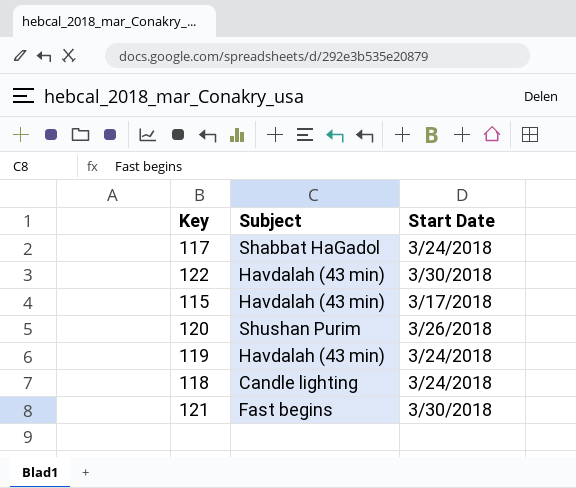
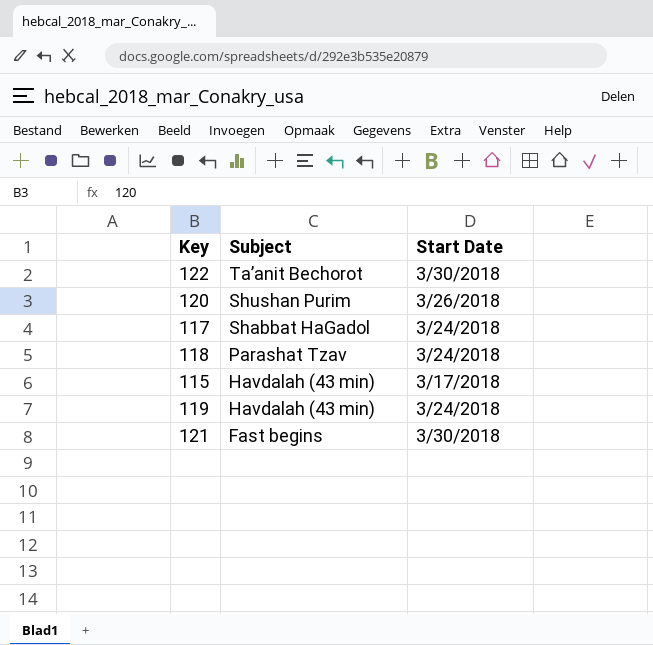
row order: none -> Subject descending
122 | Subject: Havdalah (43 min) -> Ta’anit Bechorot
118 | Subject: Candle lighting -> Parashat Tzav

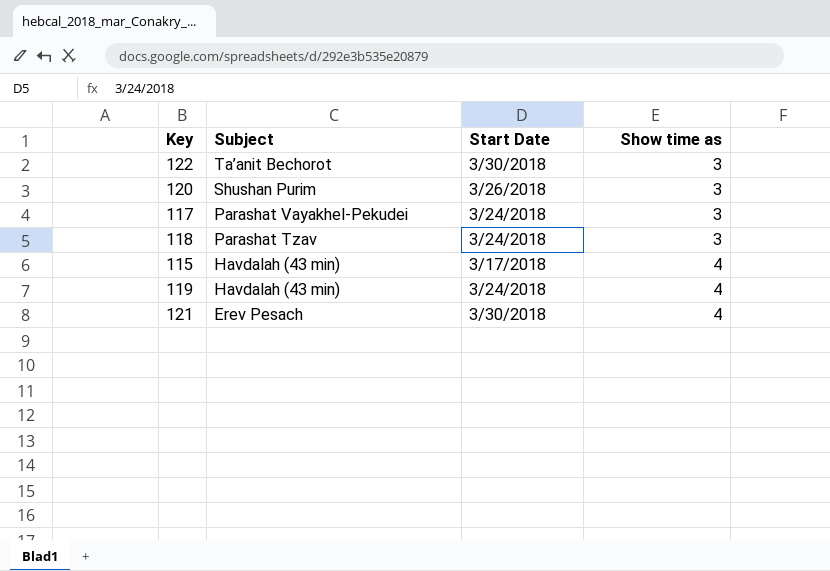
column Show time as | position: none -> 4
117 | Subject: Shabbat HaGadol -> Parashat Vayakhel-Pekudei
121 | Subject: Fast begins -> Erev Pesach

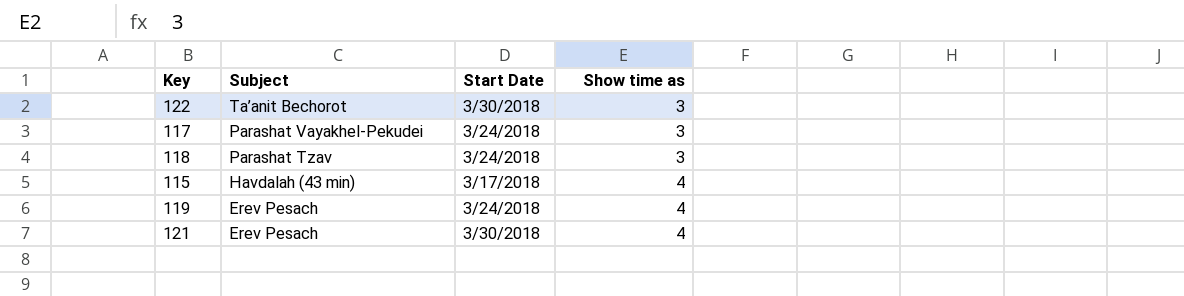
row 120: Shushan Purim | 3/26/2018 | 3 -> none
119 | Subject: Havdalah (43 min) -> Erev Pesach

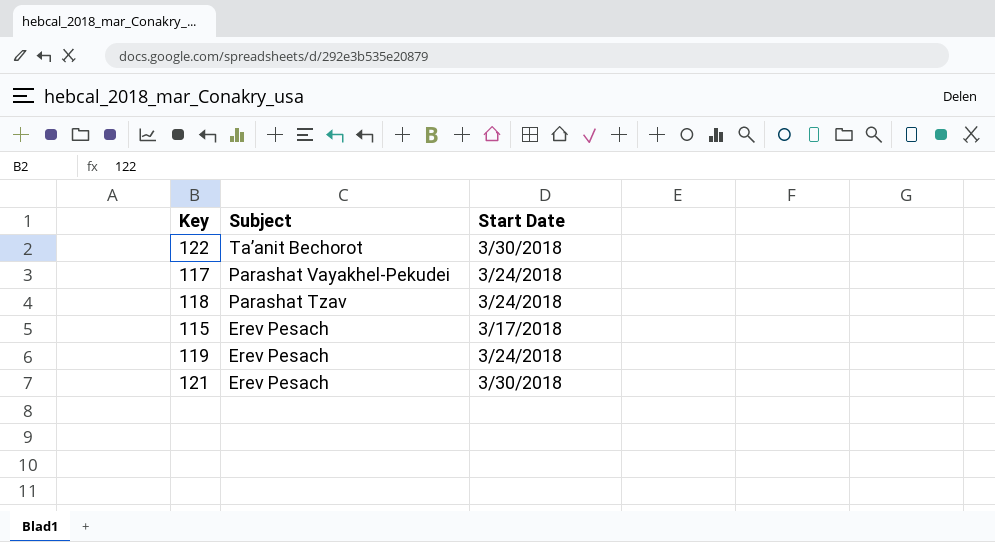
column Show time as | position: 4 -> none
115 | Subject: Havdalah (43 min) -> Erev Pesach

